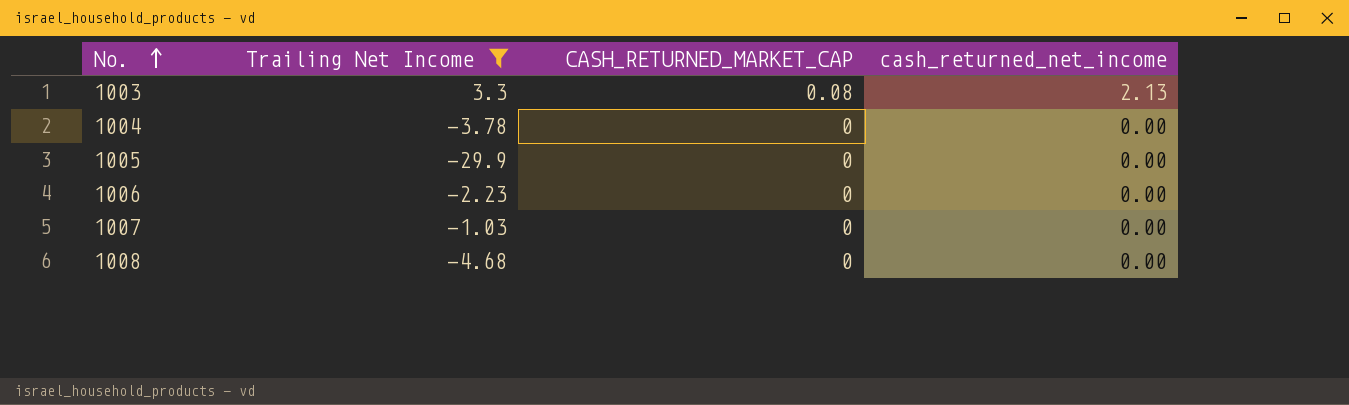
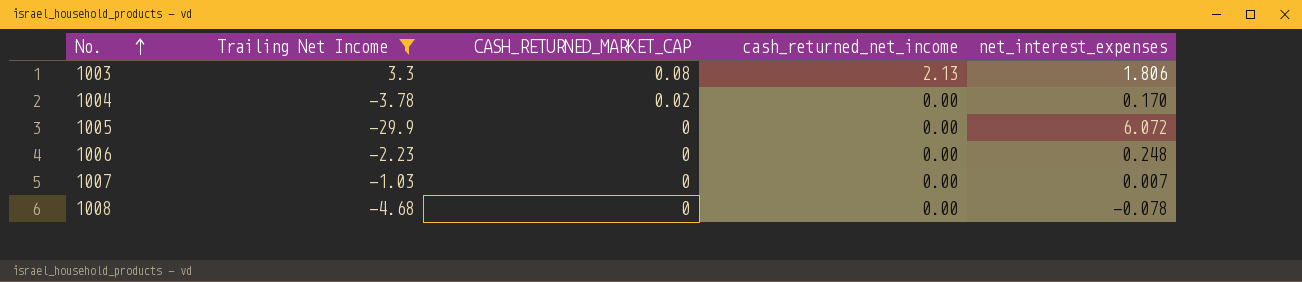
column net_interest_expenses | position: none -> 5
1004 | CASH_RETURNED_MARKET_CAP: 0 -> 0.02

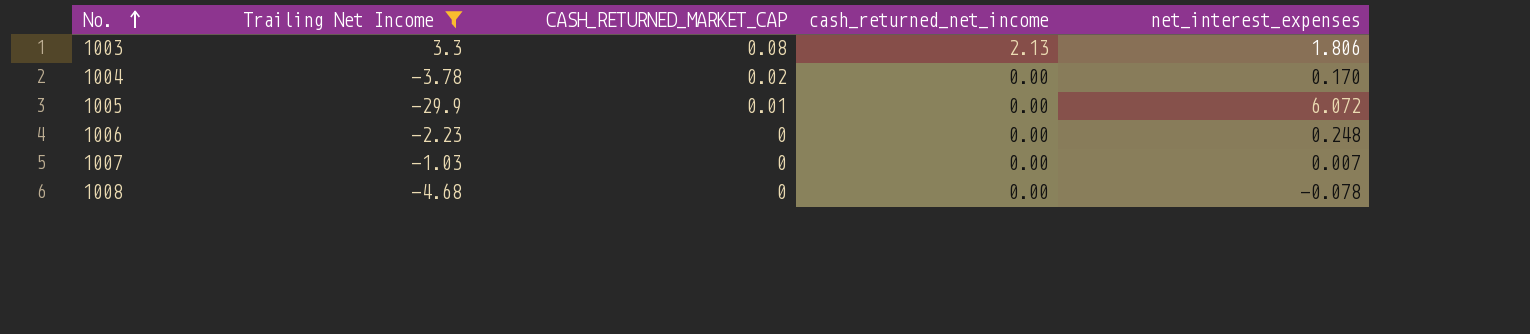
1005 | CASH_RETURNED_MARKET_CAP: 0 -> 0.01

